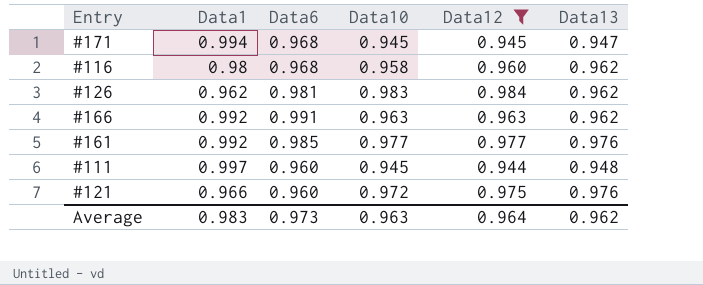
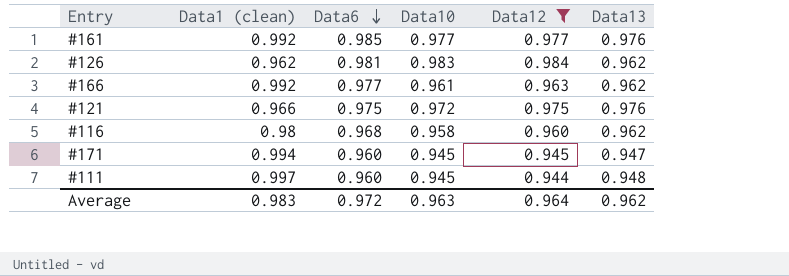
row order: none -> Data6 descending
column name: Data1 -> Data1 (clean)
#166 | Data6: 0.991 -> 0.977
#166 | Data10: 0.963 -> 0.961
#121 | Data6: 0.960 -> 0.975
#171 | Data6: 0.968 -> 0.960
Average | Data6: 0.973 -> 0.972

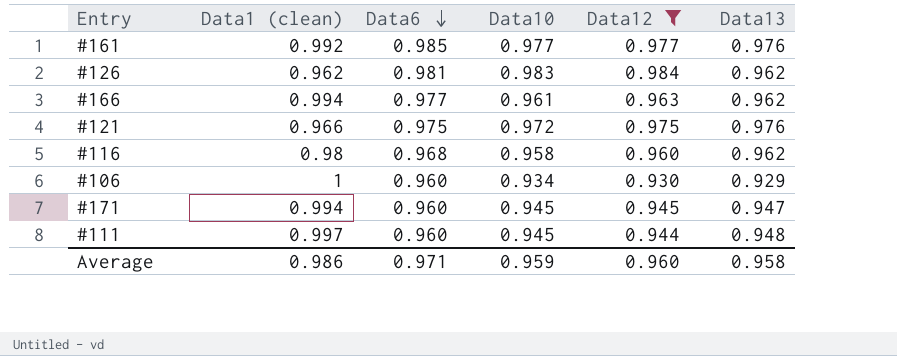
#166 | Data1 (clean): 0.992 -> 0.994
row #106: none -> 1 | 0.960 | 0.934 | 0.930 | 0.929
Average | Data1 (clean): 0.983 -> 0.986
Average | Data6: 0.972 -> 0.971
Average | Data10: 0.963 -> 0.959
Average | Data12: 0.964 -> 0.960
Average | Data13: 0.962 -> 0.958

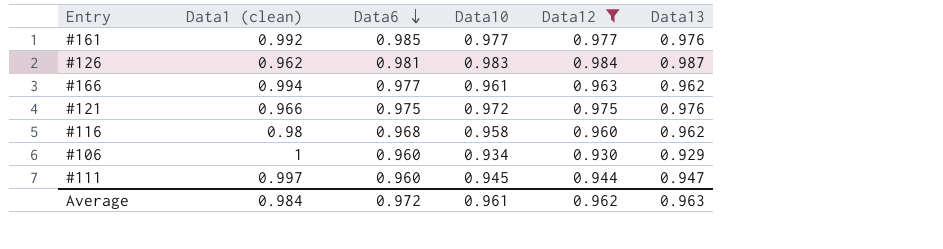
row #171: 0.994 | 0.960 | 0.945 | 0.945 | 0.947 -> none
#126 | Data13: 0.962 -> 0.987
#111 | Data13: 0.948 -> 0.947
Average | Data1 (clean): 0.986 -> 0.984
Average | Data6: 0.971 -> 0.972
Average | Data10: 0.959 -> 0.961
Average | Data12: 0.960 -> 0.962
Average | Data13: 0.958 -> 0.963

